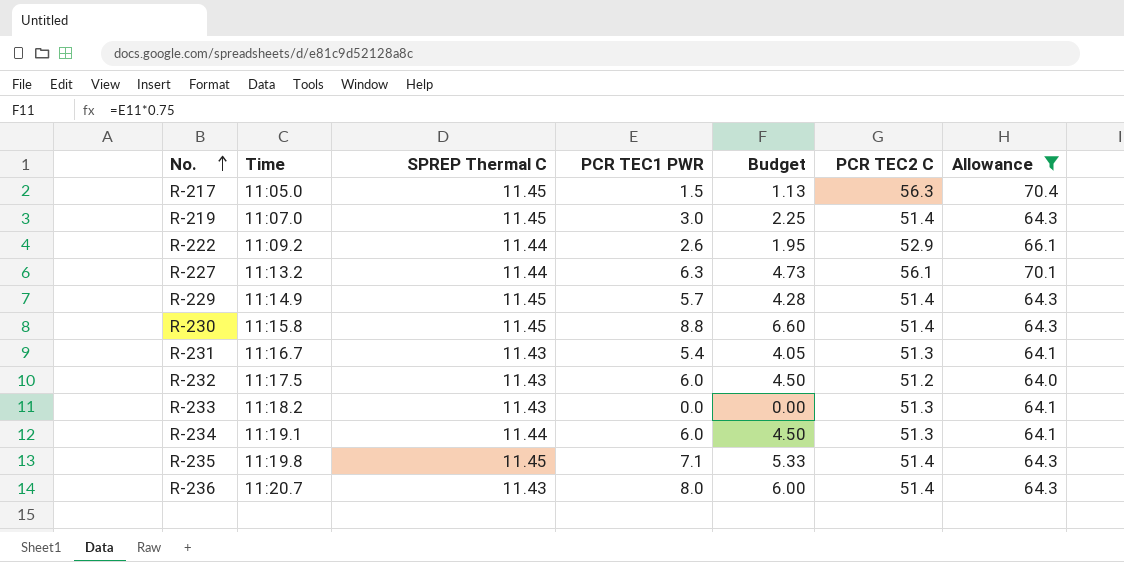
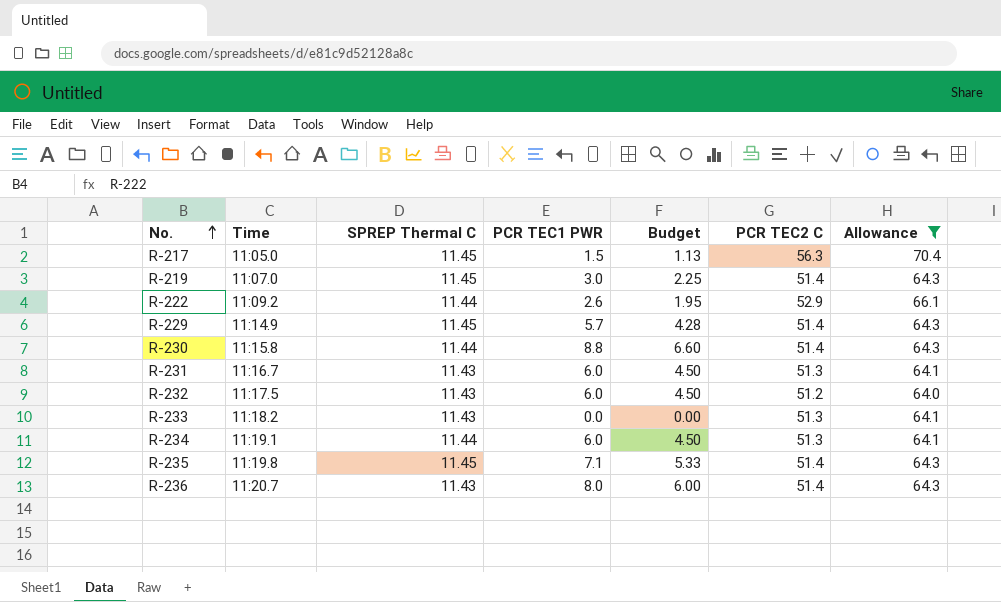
row R-227: 11:13.2 | 11.44 | 6.3 | 4.73 | 56.1 | 70.1 -> none
R-230 | SPREP Thermal C: 11.45 -> 11.44
R-231 | PCR TEC1 PWR: 5.4 -> 6.0
R-231 | Budget: 4.05 -> 4.50

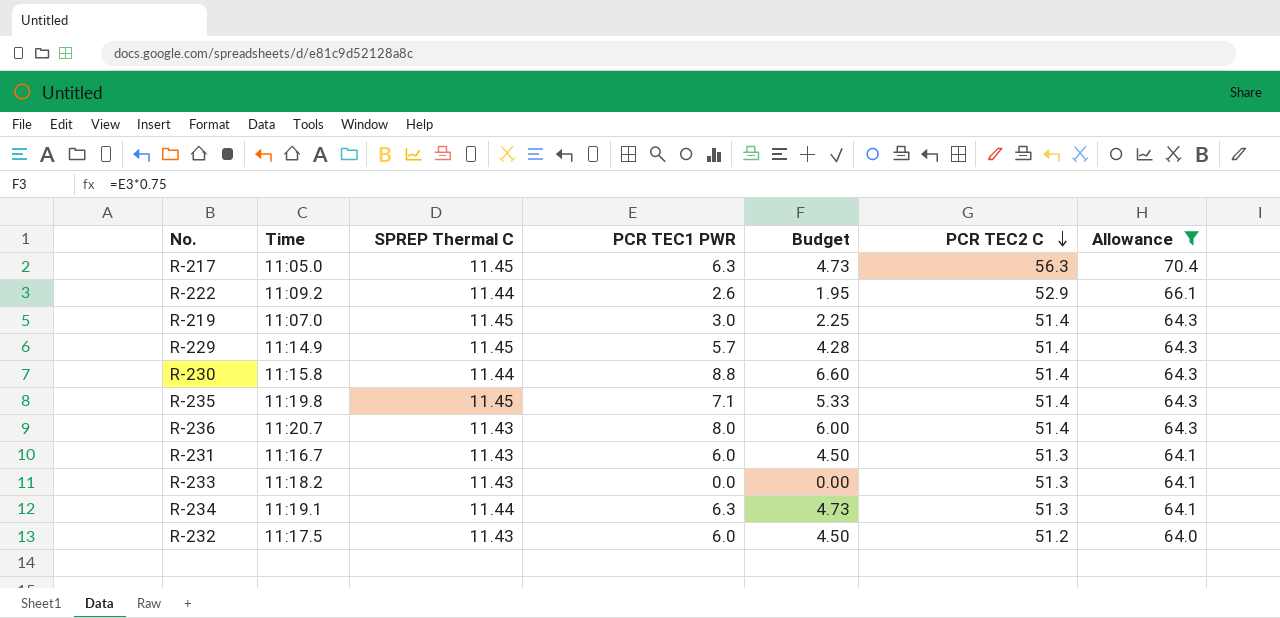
row order: No. ascending -> PCR TEC2 C descending
R-217 | PCR TEC1 PWR: 1.5 -> 6.3
R-217 | Budget: 1.13 -> 4.73
R-234 | PCR TEC1 PWR: 6.0 -> 6.3
R-234 | Budget: 4.50 -> 4.73

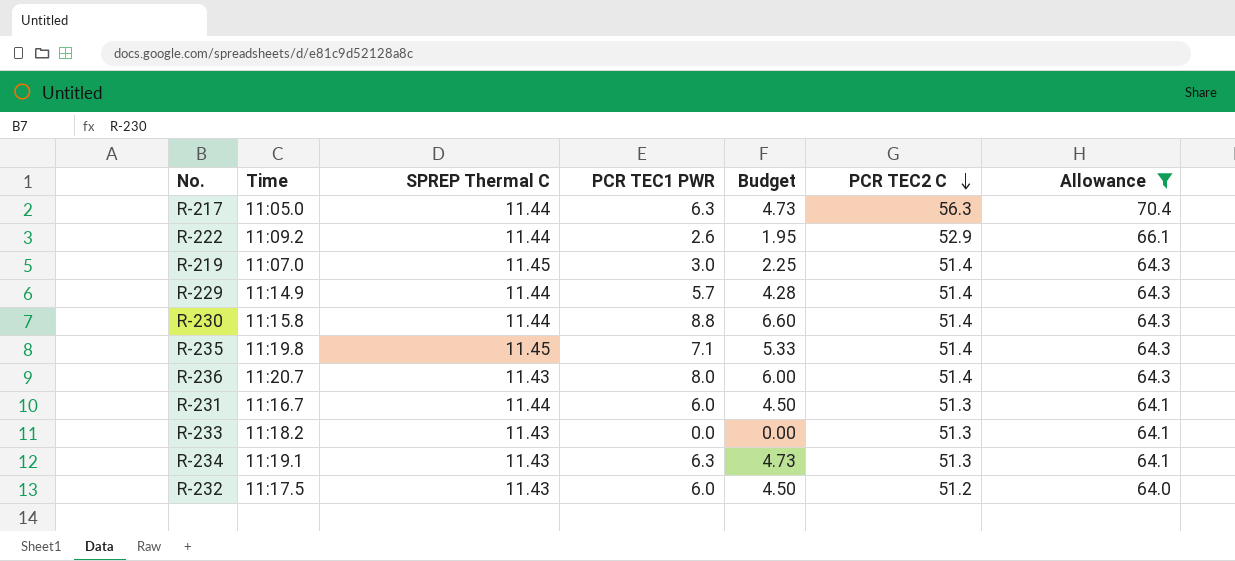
R-217 | SPREP Thermal C: 11.45 -> 11.44
R-229 | SPREP Thermal C: 11.45 -> 11.44
R-231 | SPREP Thermal C: 11.43 -> 11.44
R-234 | SPREP Thermal C: 11.44 -> 11.43

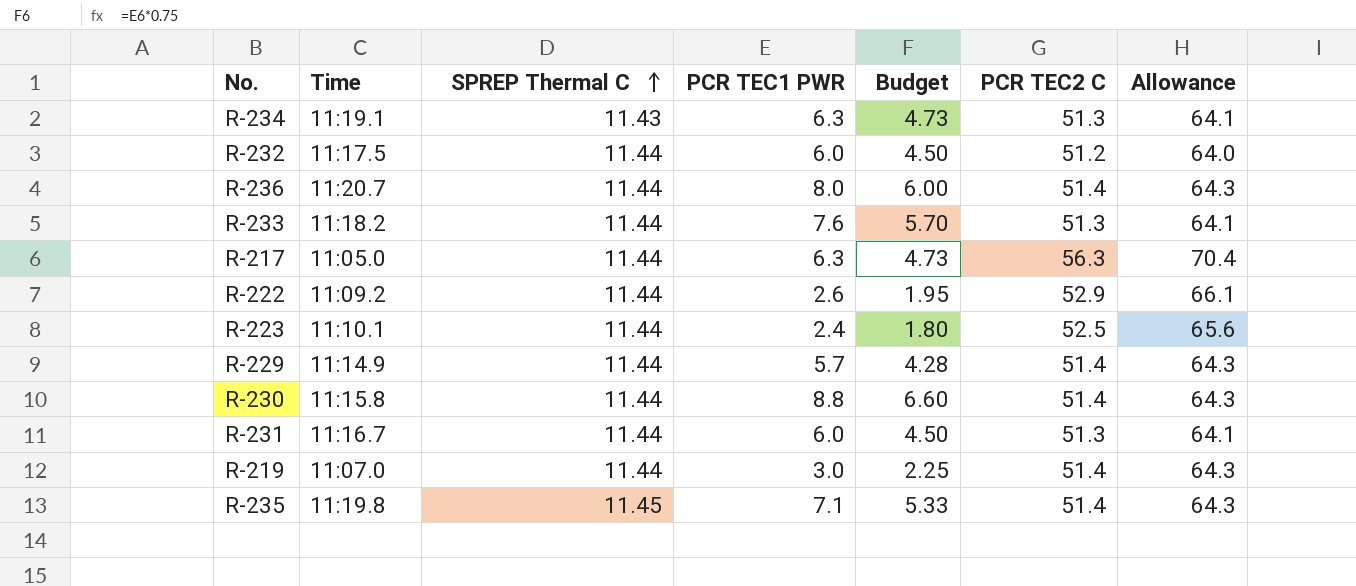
filter: Allowance != 65.6 -> none
row order: PCR TEC2 C descending -> SPREP Thermal C ascending
R-232 | SPREP Thermal C: 11.43 -> 11.44
R-236 | SPREP Thermal C: 11.43 -> 11.44
R-233 | SPREP Thermal C: 11.43 -> 11.44
R-233 | PCR TEC1 PWR: 0.0 -> 7.6
R-233 | Budget: 0.00 -> 5.70
R-219 | SPREP Thermal C: 11.45 -> 11.44

